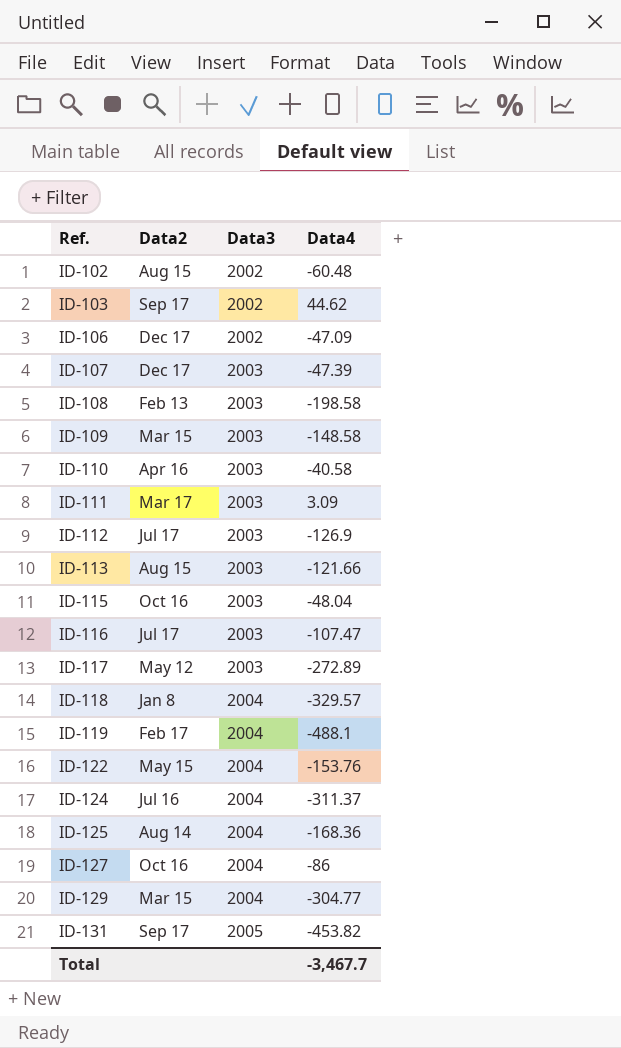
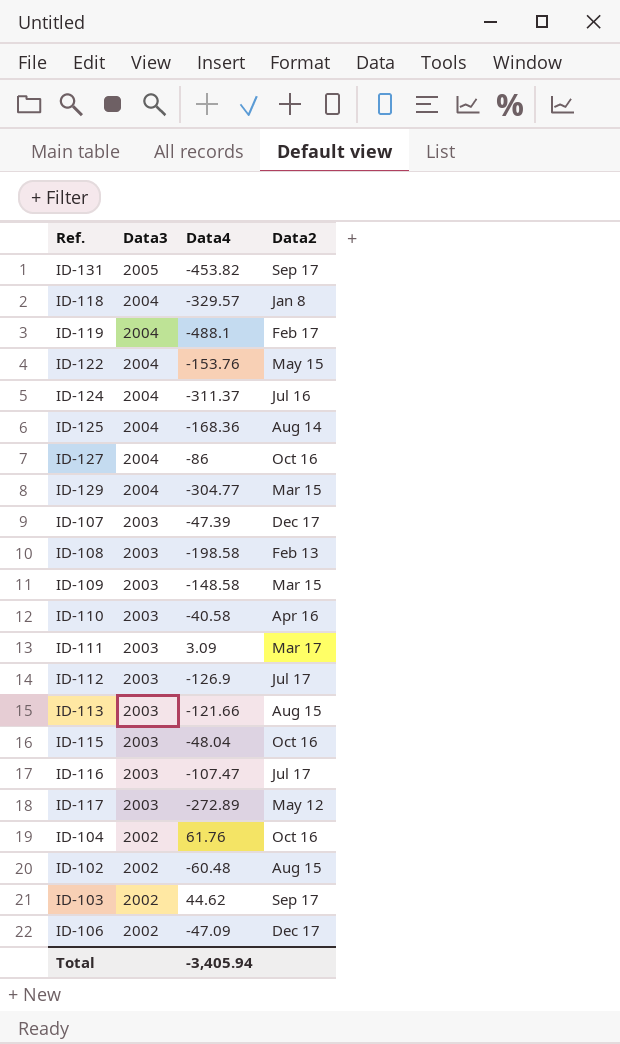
row order: Ref. ascending -> Data3 descending
column Data2 | position: 2 -> 4
row ID-104: none -> 2002 | 61.76 | Oct 16
Total | Data4: -3,467.7 -> -3,405.94

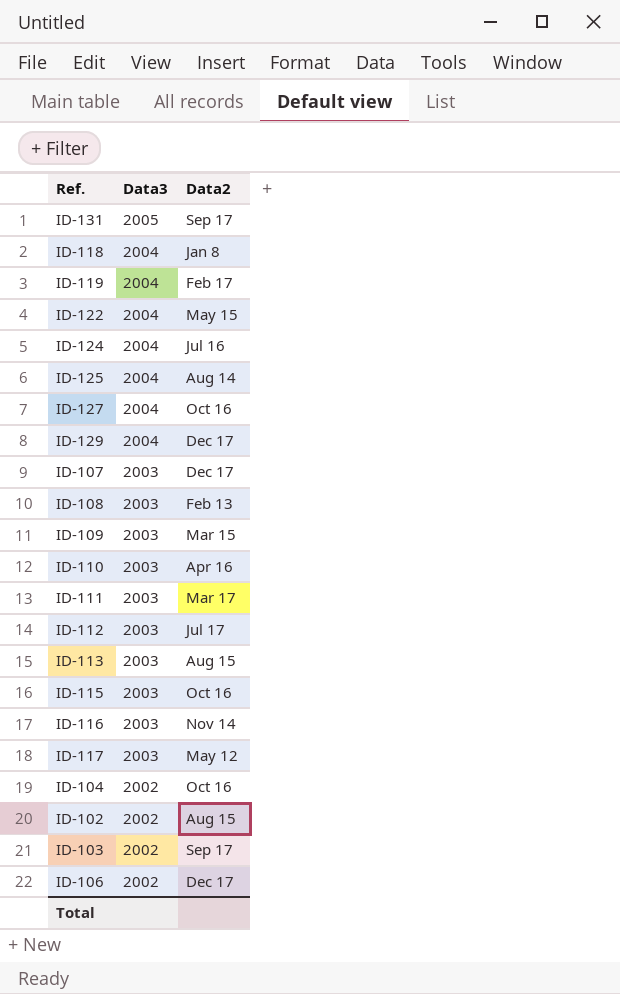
column Data4 | position: 3 -> none
ID-129 | Data2: Mar 15 -> Dec 17
ID-116 | Data2: Jul 17 -> Nov 14

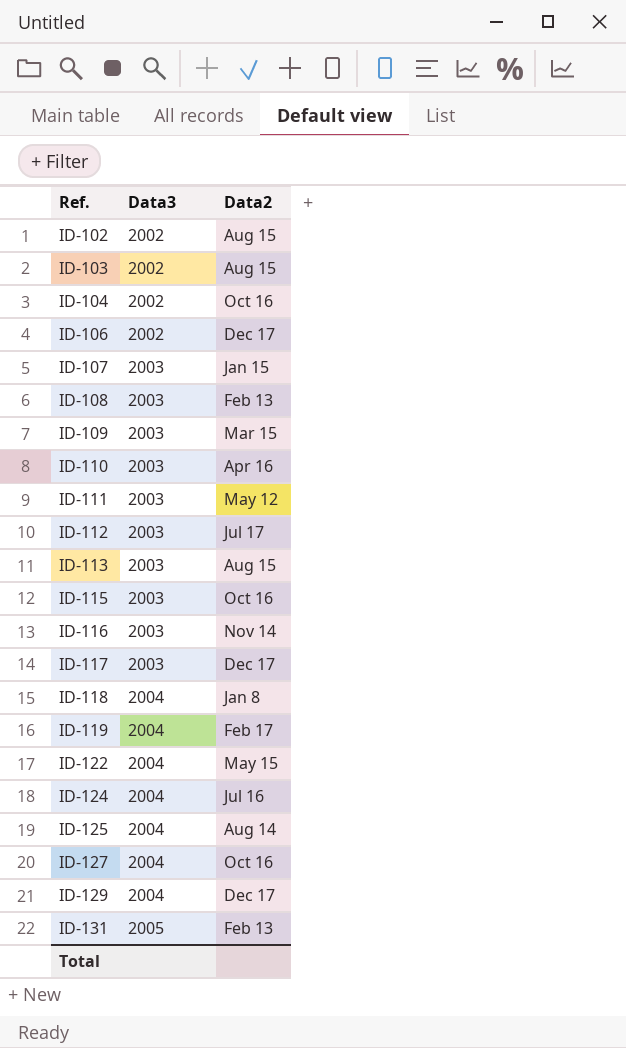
row order: Data3 descending -> Ref. ascending
ID-103 | Data2: Sep 17 -> Aug 15
ID-107 | Data2: Dec 17 -> Jan 15
ID-111 | Data2: Mar 17 -> May 12
ID-117 | Data2: May 12 -> Dec 17
ID-131 | Data2: Sep 17 -> Feb 13

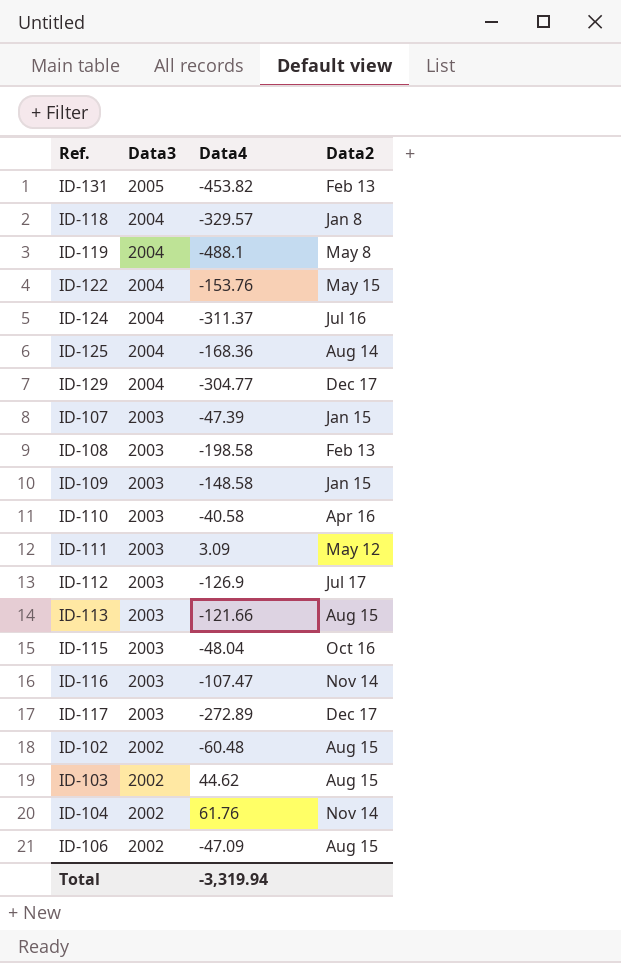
row order: Ref. ascending -> Data3 descending
column Data4 | position: none -> 3
row ID-127: 2004 | Oct 16 -> none
ID-119 | Data2: Feb 17 -> May 8
ID-109 | Data2: Mar 15 -> Jan 15
ID-104 | Data2: Oct 16 -> Nov 14
ID-106 | Data2: Dec 17 -> Aug 15

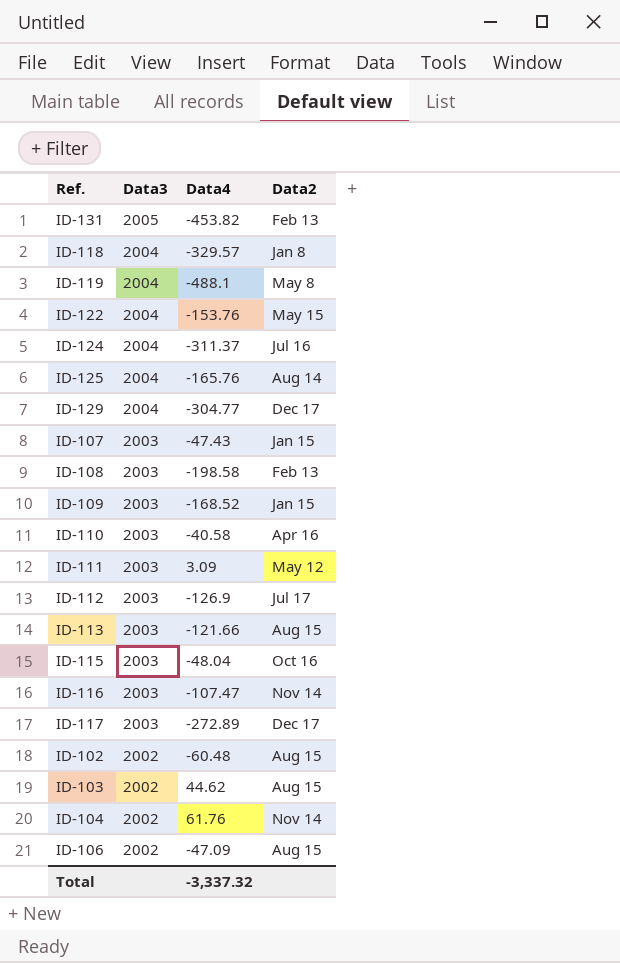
ID-125 | Data4: -168.36 -> -165.76
ID-107 | Data4: -47.39 -> -47.43
ID-109 | Data4: -148.58 -> -168.52
Total | Data4: -3,319.94 -> -3,337.32

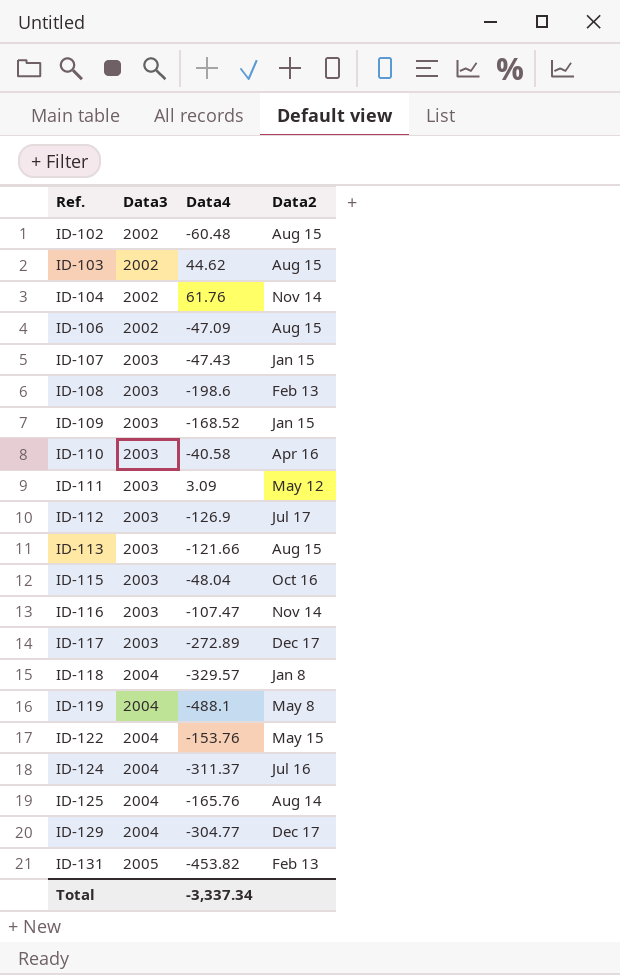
row order: Data3 descending -> Ref. ascending
ID-108 | Data4: -198.58 -> -198.6
Total | Data4: -3,337.32 -> -3,337.34

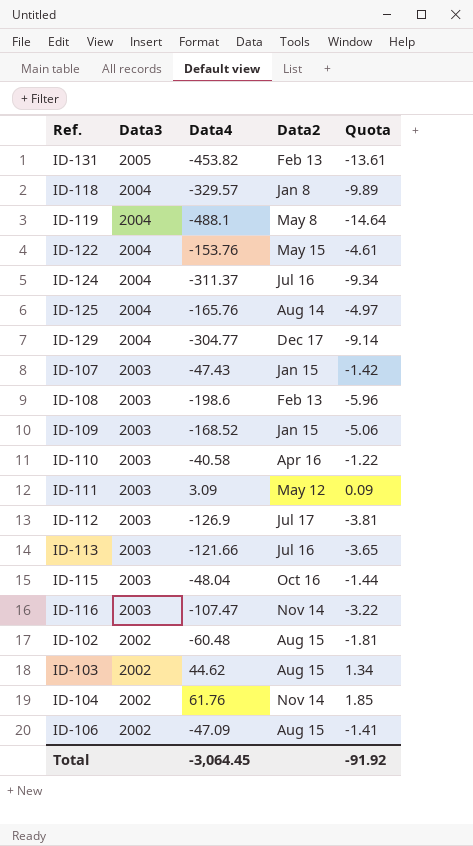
row order: Ref. ascending -> Data3 descending
column Quota | formula: none -> [Data4] * 0.03
row ID-117: 2003 | -272.89 | Dec 17 -> none
ID-113 | Data2: Aug 15 -> Jul 16
Total | Data4: -3,337.34 -> -3,064.45

